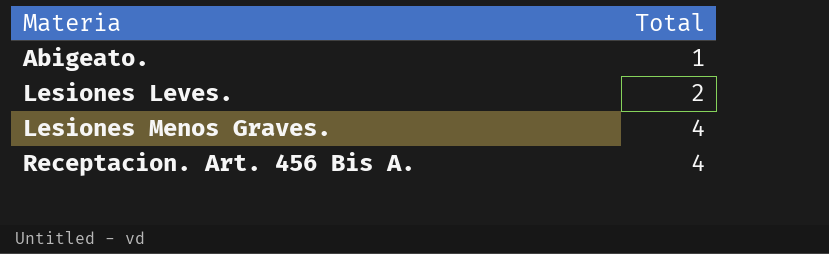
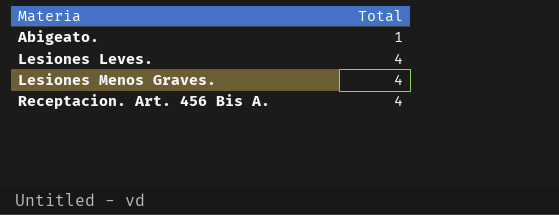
Lesiones Leves. | Total: 2 -> 4

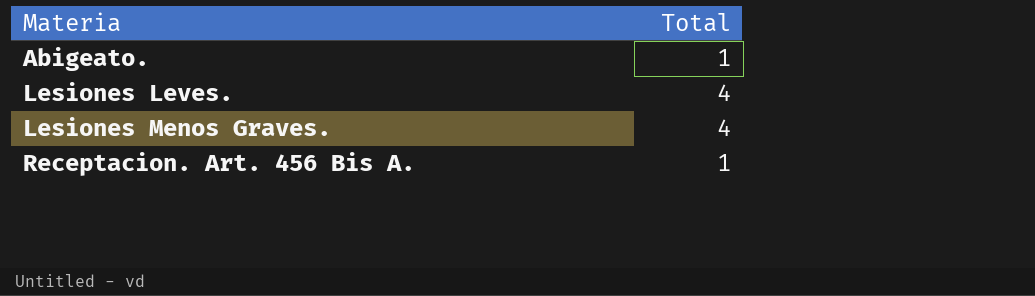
Receptacion. Art. 456 Bis A. | Total: 4 -> 1

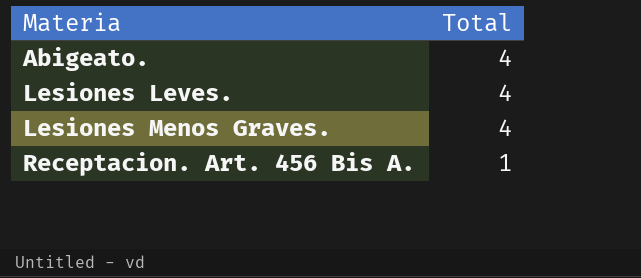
Abigeato. | Total: 1 -> 4

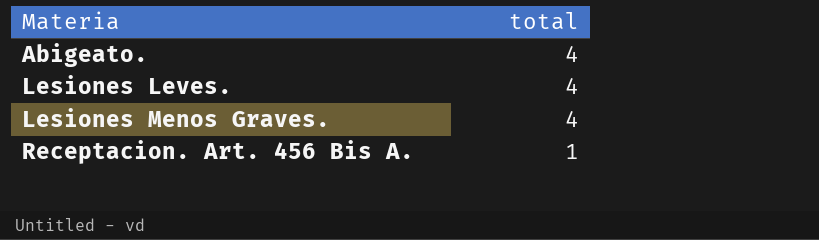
column name: Total -> total

